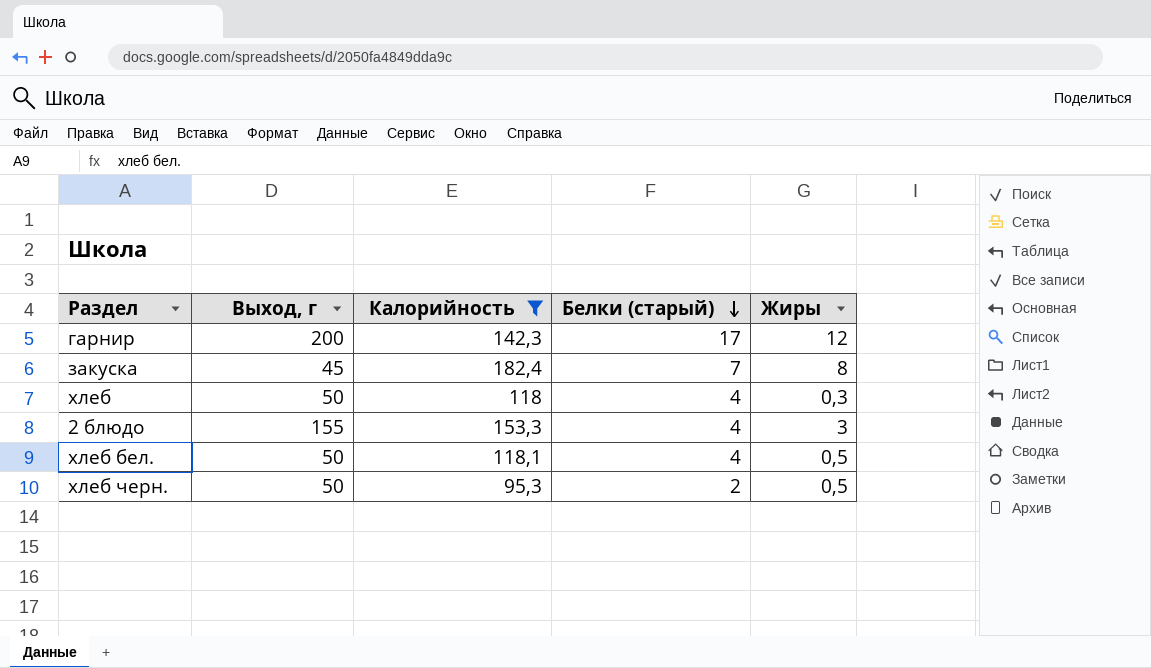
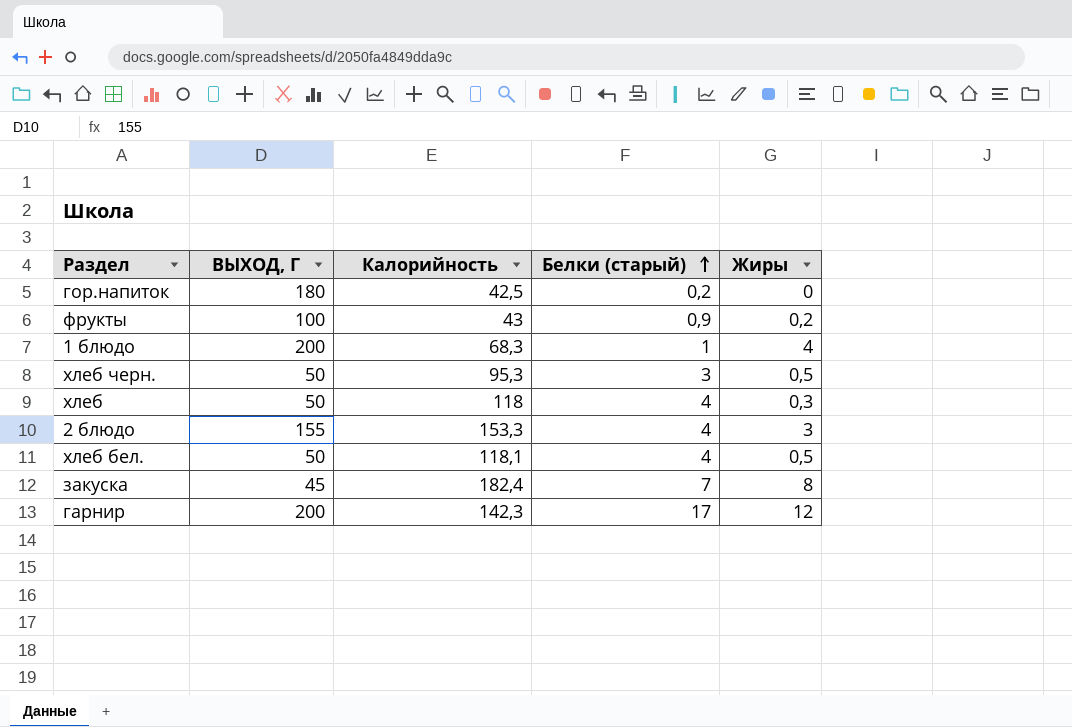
filter: Калорийность >= 95,3 -> none
row order: Белки (старый) descending -> Белки (старый) ascending
column name: Выход, г -> ВЫХОД, Г
хлеб черн. | Белки (старый): 2 -> 3

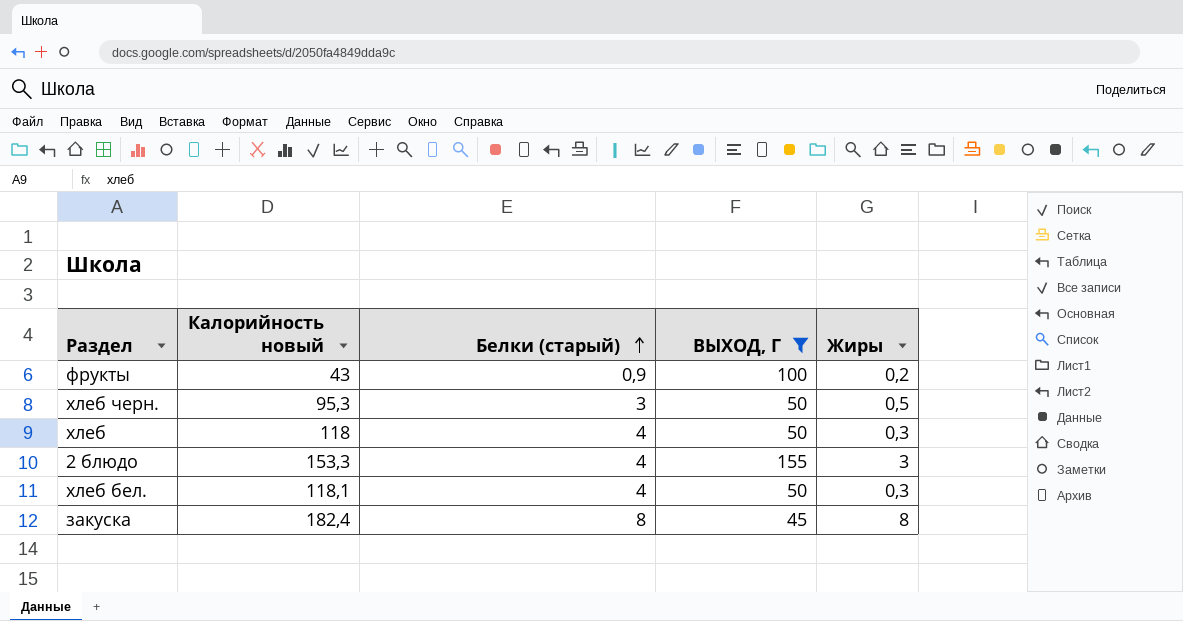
filter: none -> ВЫХОД, Г <= 155
column name: Калорийность -> Калорийность новый
column ВЫХОД, Г | position: 2 -> 4
хлеб бел. | Жиры: 0,5 -> 0,3
закуска | Белки (старый): 7 -> 8

